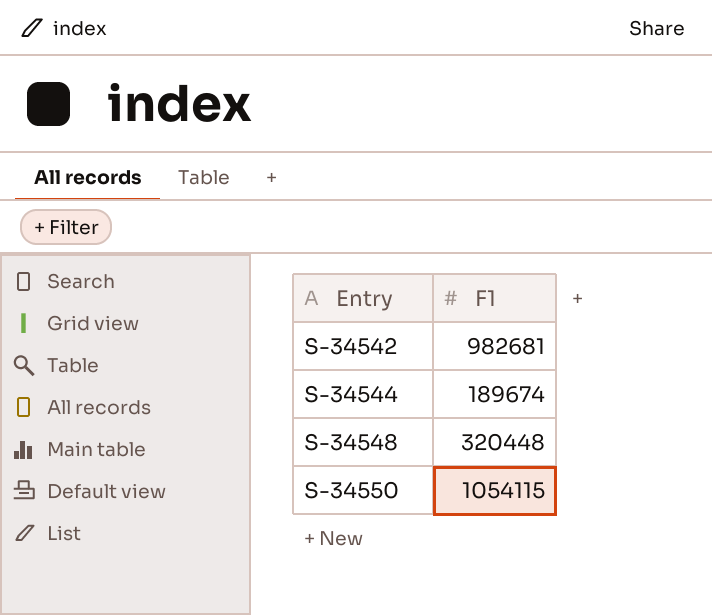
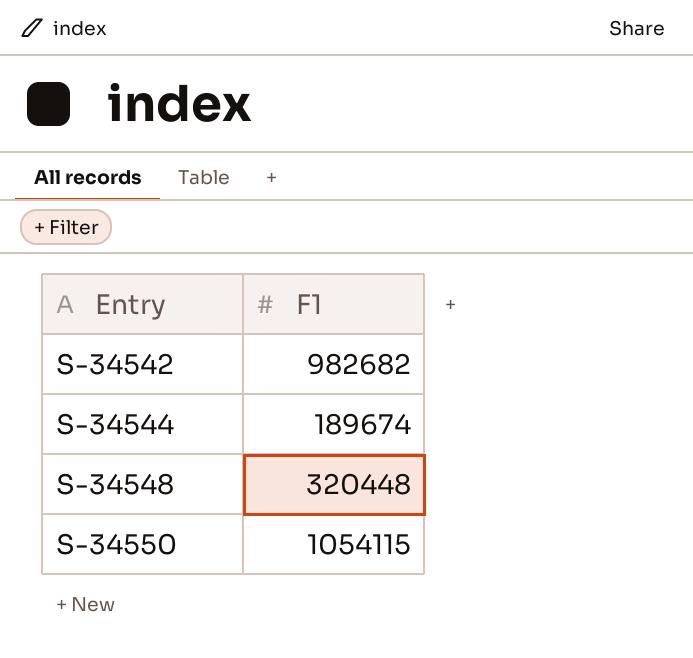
S-34542 | F1: 982681 -> 982682

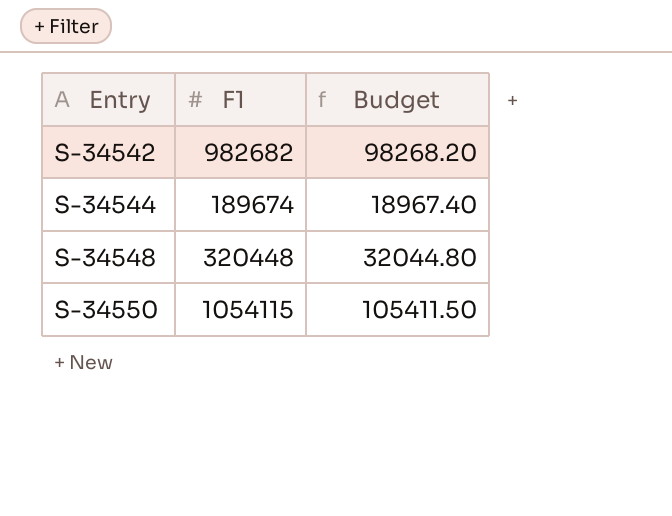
column Budget | formula: none -> [F1] * 0.1

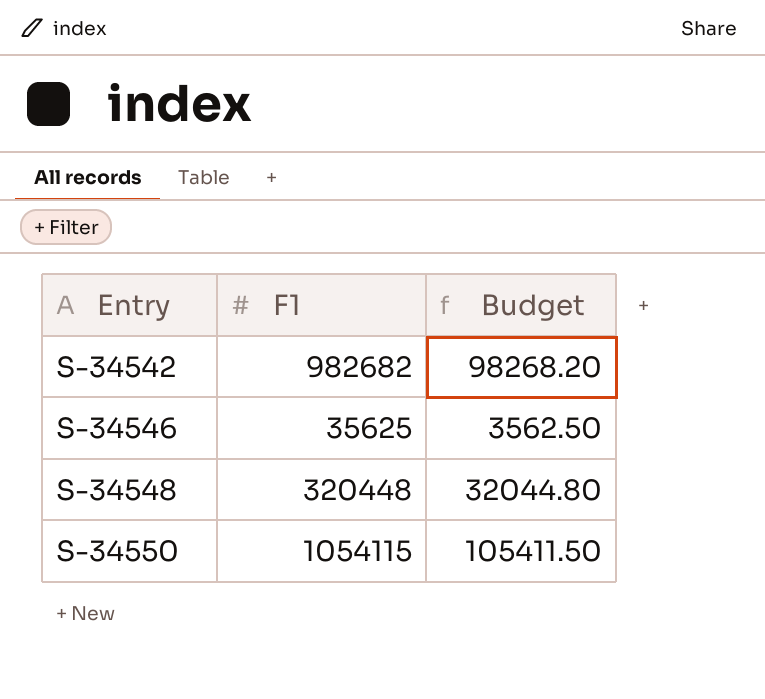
row S-34544: 189674 | 18967.40 -> none
row S-34546: none -> 35625 | 3562.50

